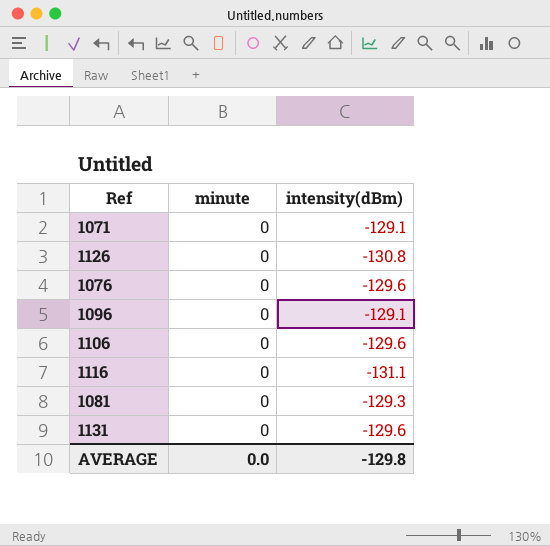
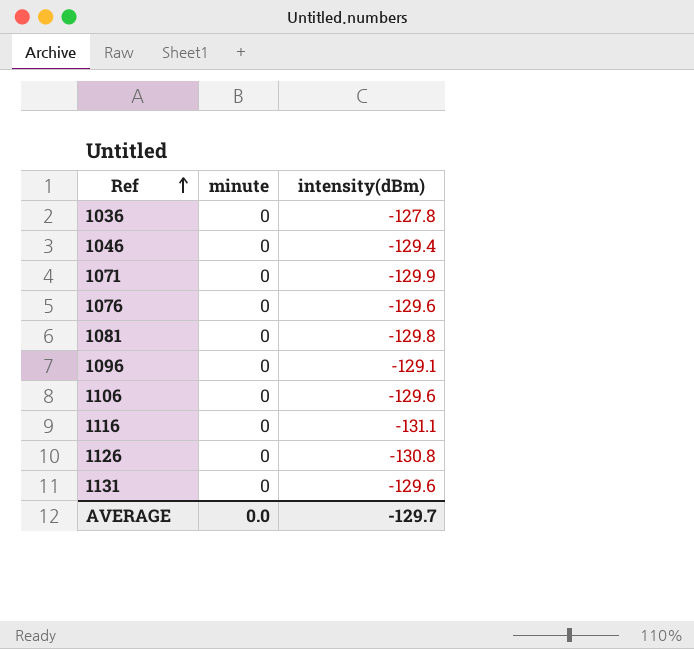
row order: none -> Ref ascending
row 1036: none -> 0 | -127.8
row 1046: none -> 0 | -129.4
1071 | intensity(dBm): -129.1 -> -129.9
1081 | intensity(dBm): -129.3 -> -129.8
AVERAGE | intensity(dBm): -129.8 -> -129.7

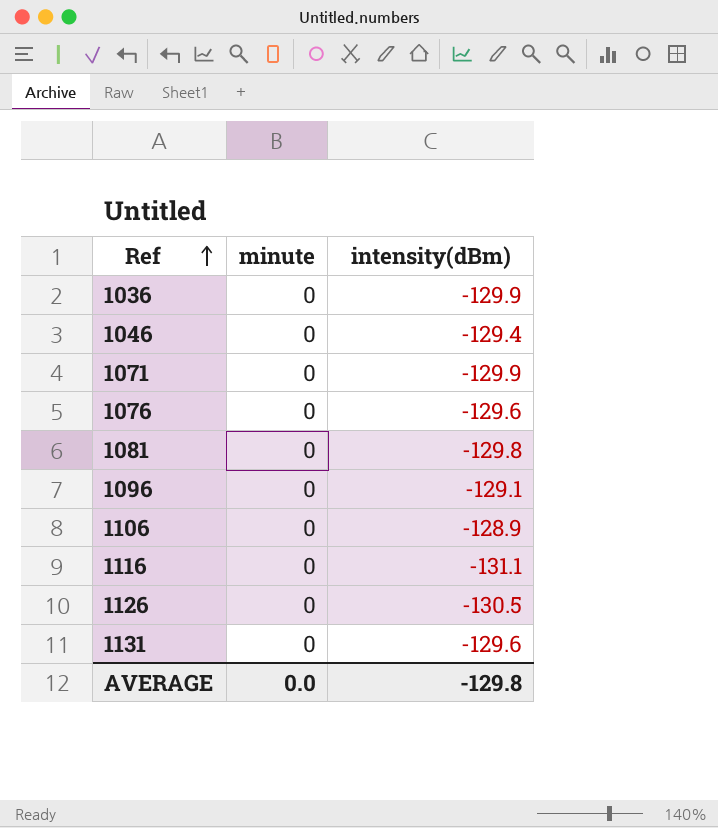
1036 | intensity(dBm): -127.8 -> -129.9
1106 | intensity(dBm): -129.6 -> -128.9
1126 | intensity(dBm): -130.8 -> -130.5
AVERAGE | intensity(dBm): -129.7 -> -129.8

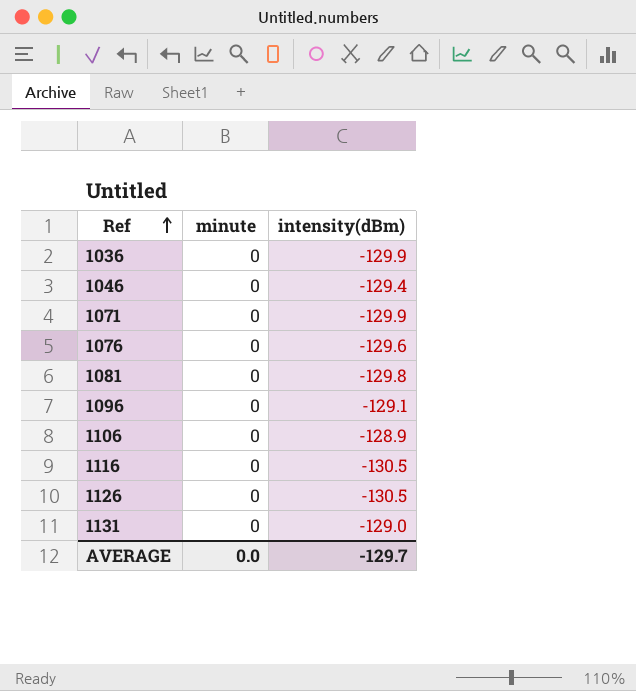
1116 | intensity(dBm): -131.1 -> -130.5
1131 | intensity(dBm): -129.6 -> -129.0
AVERAGE | intensity(dBm): -129.8 -> -129.7

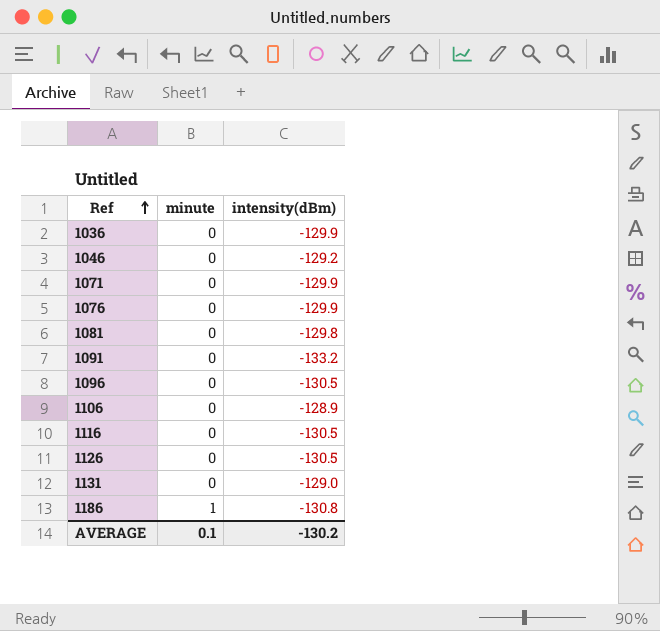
1046 | intensity(dBm): -129.4 -> -129.2
1076 | intensity(dBm): -129.6 -> -129.9
row 1091: none -> 0 | -133.2
1096 | intensity(dBm): -129.1 -> -130.5
row 1186: none -> 1 | -130.8
AVERAGE | minute: 0.0 -> 0.1
AVERAGE | intensity(dBm): -129.7 -> -130.2

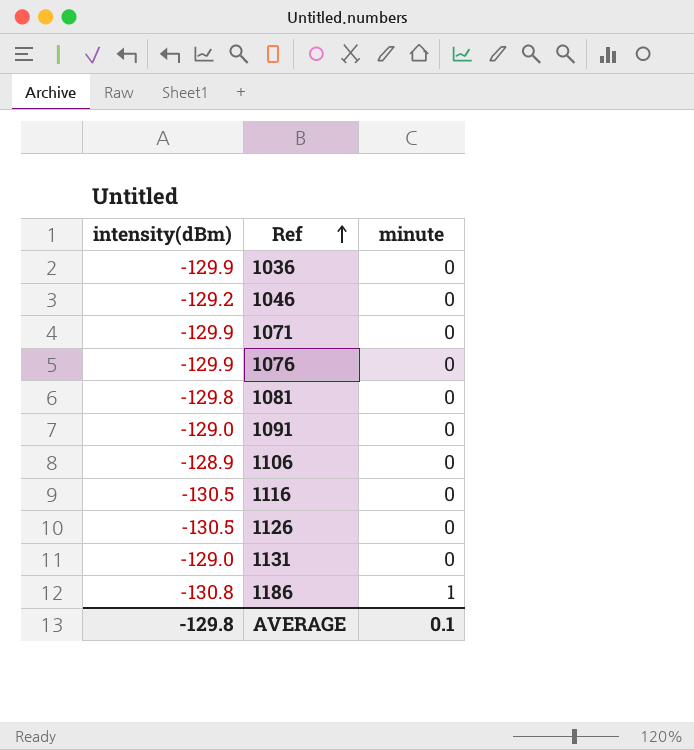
column intensity(dBm) | position: 3 -> 1
row 1096: 0 | -130.5 -> none
1091 | intensity(dBm): -133.2 -> -129.0
AVERAGE | intensity(dBm): -130.2 -> -129.8

